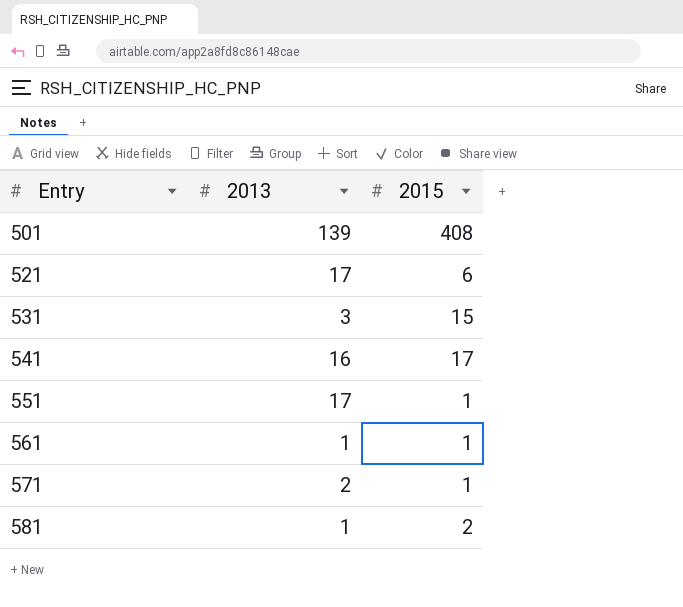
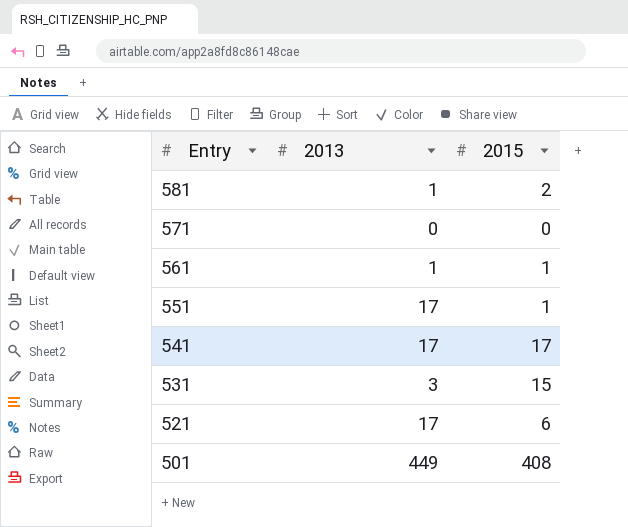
row order: Entry ascending -> Entry descending
571 | 2013: 2 -> 0
571 | 2015: 1 -> 0
541 | 2013: 16 -> 17
501 | 2013: 139 -> 449

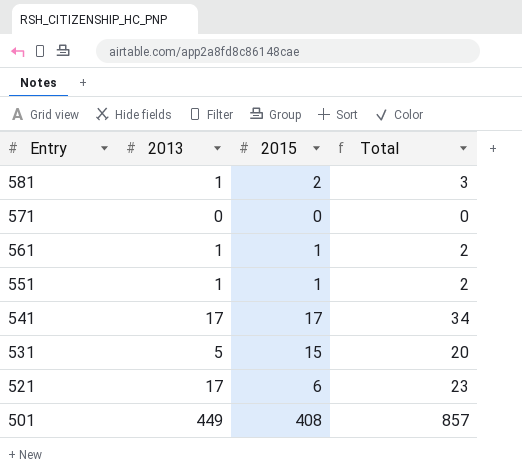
column Total | formula: none -> [2013] + [2015]
551 | 2013: 17 -> 1
531 | 2013: 3 -> 5

